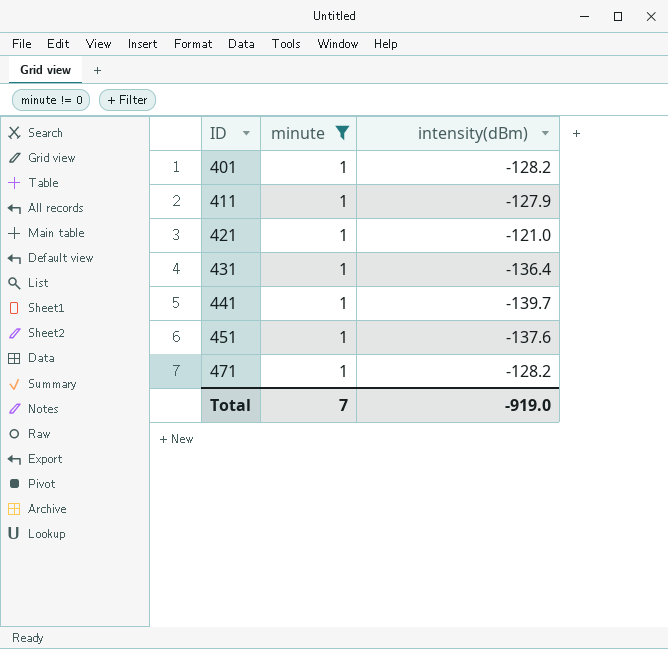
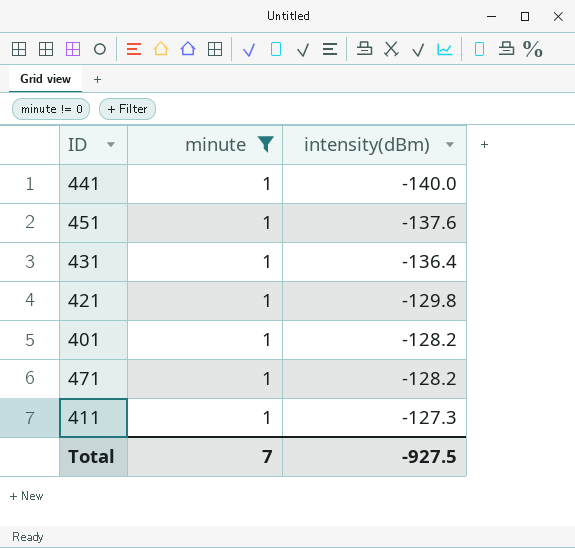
row order: ID ascending -> intensity(dBm) ascending
441 | intensity(dBm): -139.7 -> -140.0
421 | intensity(dBm): -121.0 -> -129.8
411 | intensity(dBm): -127.9 -> -127.3
Total | intensity(dBm): -919.0 -> -927.5

